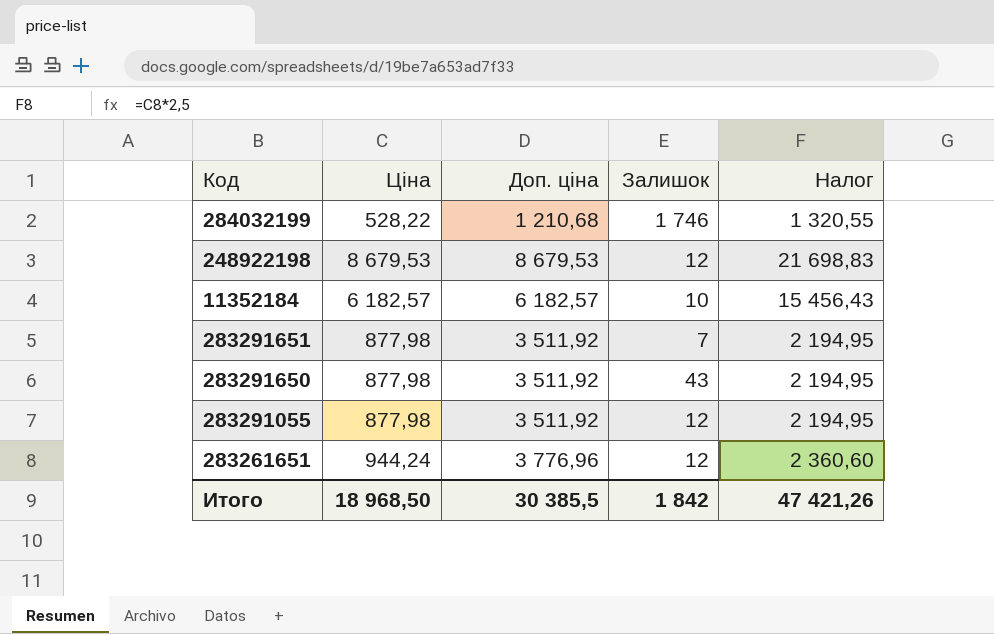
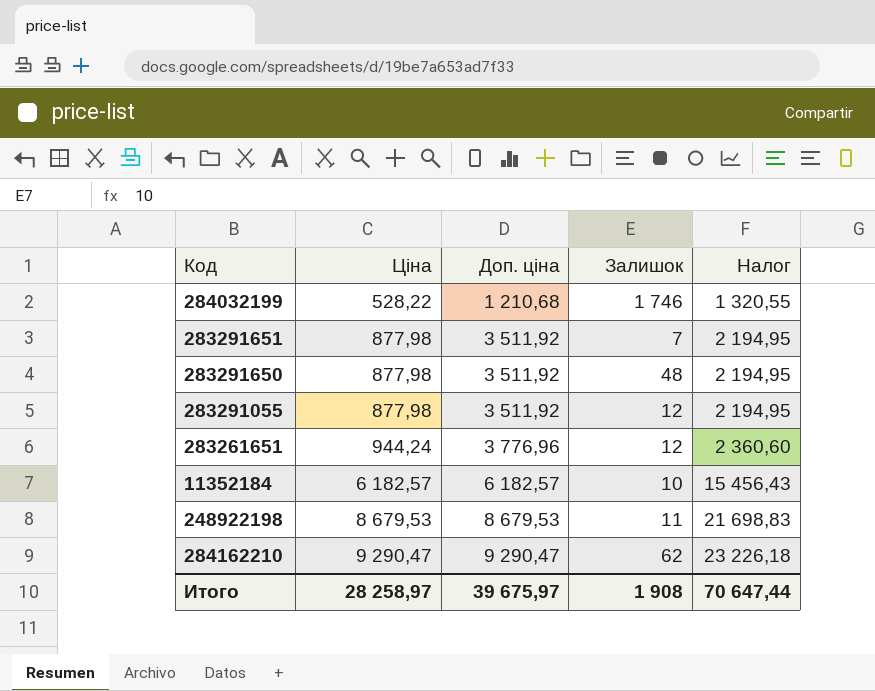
row order: none -> Ціна ascending
283291650 | Залишок: 43 -> 48
248922198 | Залишок: 12 -> 11
row 284162210: none -> 9 290,47 | 9 290,47 | 62 | 23 226,18
Итого | Ціна: 18 968,50 -> 28 258,97
Итого | Доп. ціна: 30 385,5 -> 39 675,97
Итого | Залишок: 1 842 -> 1 908
Итого | Налог: 47 421,26 -> 70 647,44

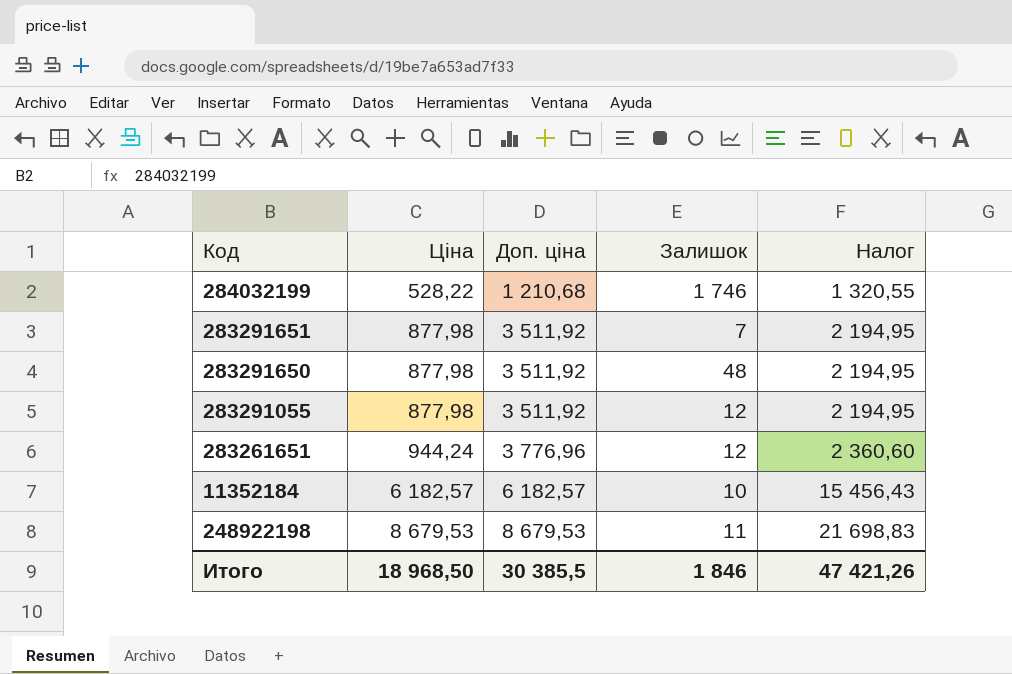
row 284162210: 9 290,47 | 9 290,47 | 62 | 23 226,18 -> none
Итого | Ціна: 28 258,97 -> 18 968,50
Итого | Доп. ціна: 39 675,97 -> 30 385,5
Итого | Залишок: 1 908 -> 1 846
Итого | Налог: 70 647,44 -> 47 421,26

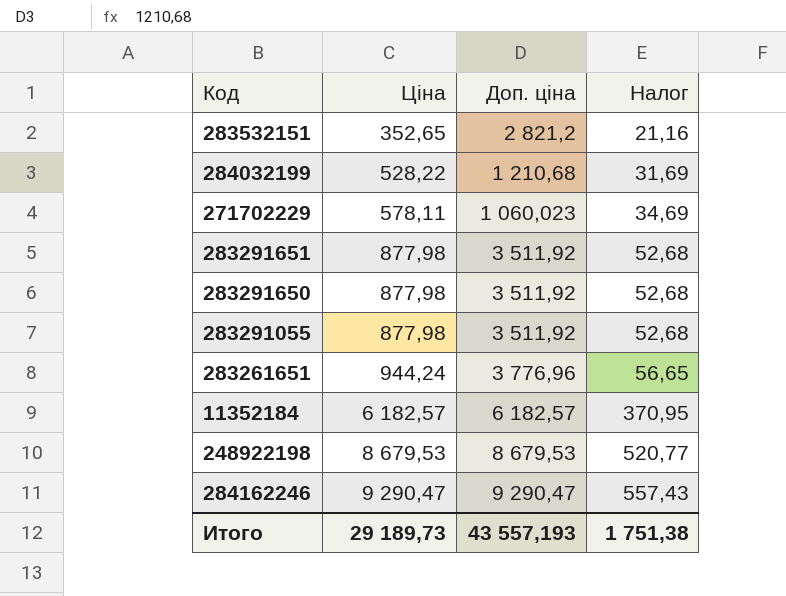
column Залишок | position: 4 -> none
column Налог | formula: [Ціна] * 2,5 -> [Ціна] * 0,06
row 283532151: none -> 352,65 | 2 821,2 | 21,16
row 271702229: none -> 578,11 | 1 060,023 | 34,69
row 284162246: none -> 9 290,47 | 9 290,47 | 557,43
Итого | Ціна: 18 968,50 -> 29 189,73
Итого | Доп. ціна: 30 385,5 -> 43 557,193
Итого | Налог: 47 421,26 -> 1 751,38

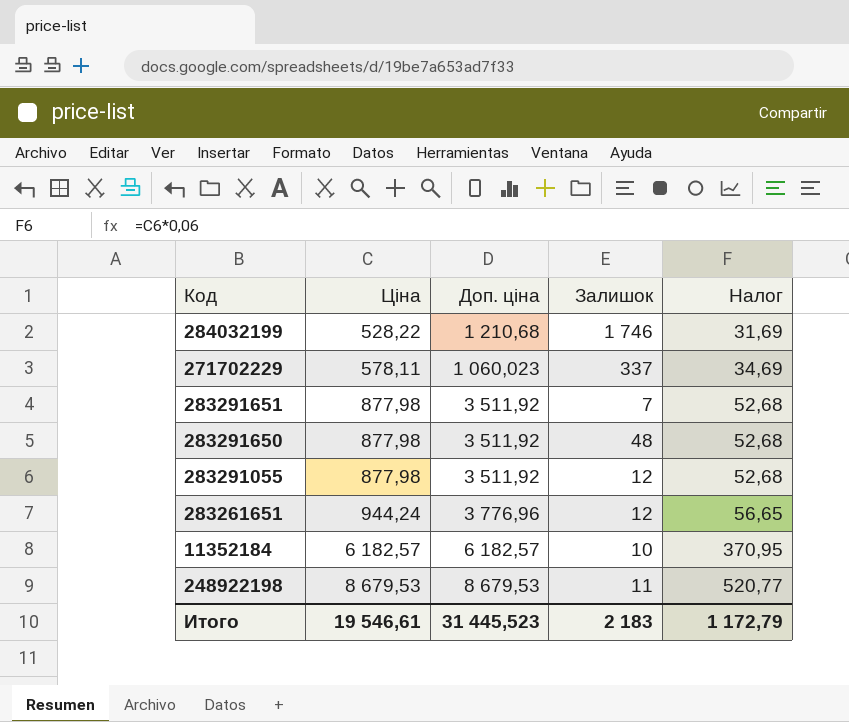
column Залишок | position: none -> 4
row 283532151: 352,65 | 2 821,2 | 21,16 -> none
row 284162246: 9 290,47 | 9 290,47 | 557,43 -> none
Итого | Ціна: 29 189,73 -> 19 546,61
Итого | Доп. ціна: 43 557,193 -> 31 445,523
Итого | Налог: 1 751,38 -> 1 172,79

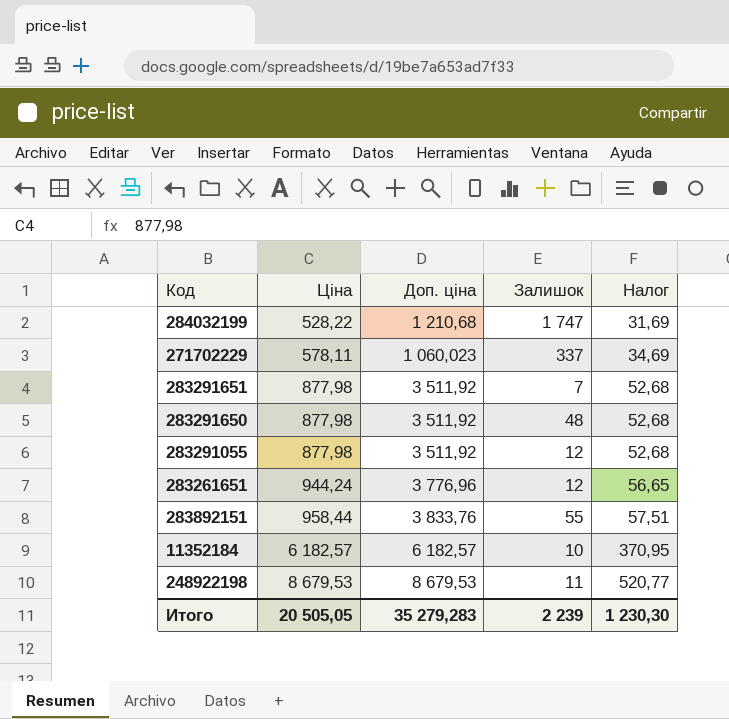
284032199 | Залишок: 1 746 -> 1 747
row 283892151: none -> 958,44 | 3 833,76 | 55 | 57,51
Итого | Ціна: 19 546,61 -> 20 505,05
Итого | Доп. ціна: 31 445,523 -> 35 279,283
Итого | Залишок: 2 183 -> 2 239
Итого | Налог: 1 172,79 -> 1 230,30

